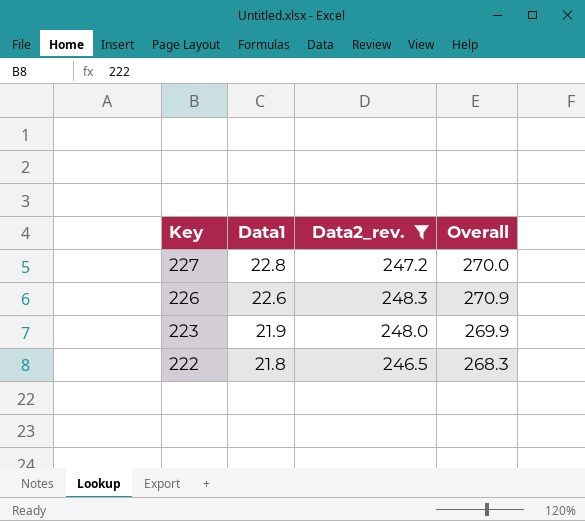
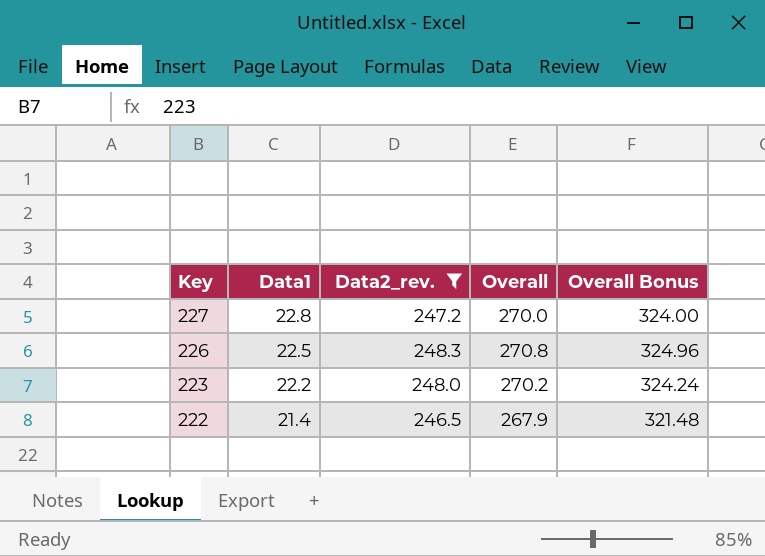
column Overall Bonus | formula: none -> [Overall] * 1.2
226 | Data1: 22.6 -> 22.5
226 | Overall: 270.9 -> 270.8
223 | Data1: 21.9 -> 22.2
223 | Overall: 269.9 -> 270.2
222 | Data1: 21.8 -> 21.4
222 | Overall: 268.3 -> 267.9

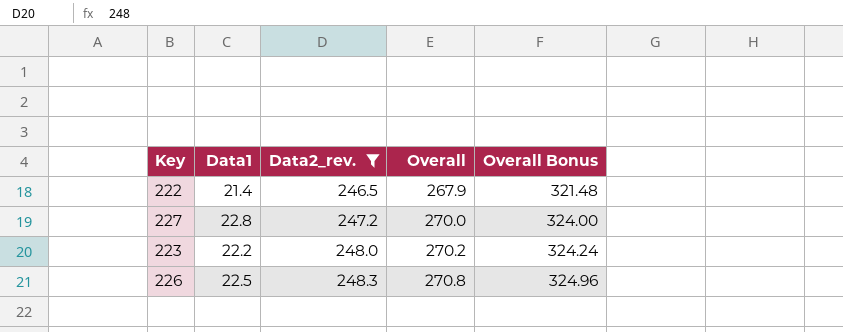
row order: Key descending -> Data2_rev. ascending

